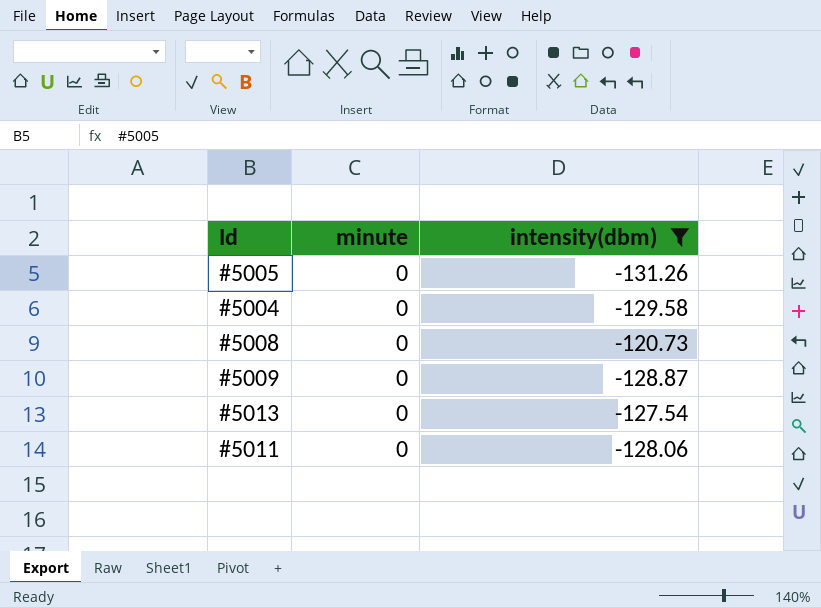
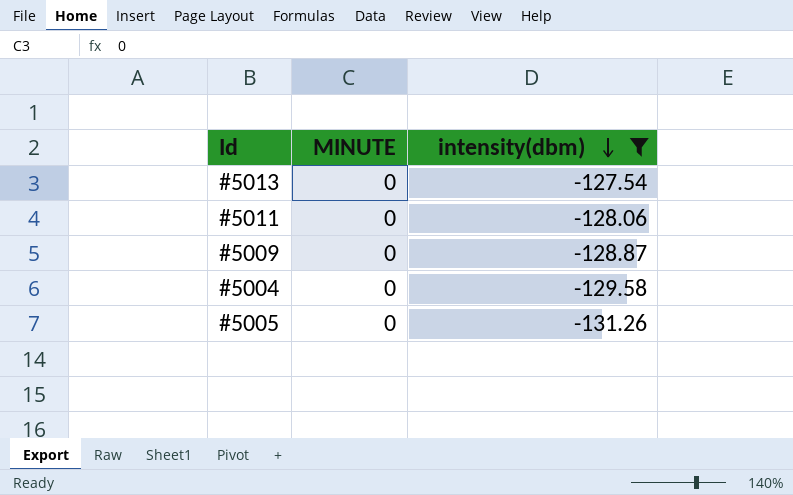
row order: none -> intensity(dbm) descending
column name: minute -> MINUTE
row #5008: 0 | -120.73 -> none

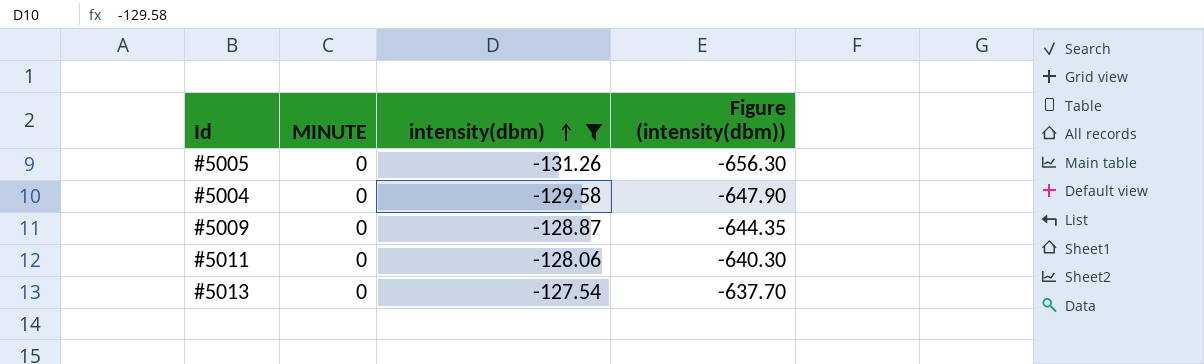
row order: intensity(dbm) descending -> intensity(dbm) ascending
column Figure (intensity(dbm)) | formula: none -> [intensity(dbm)] * 5

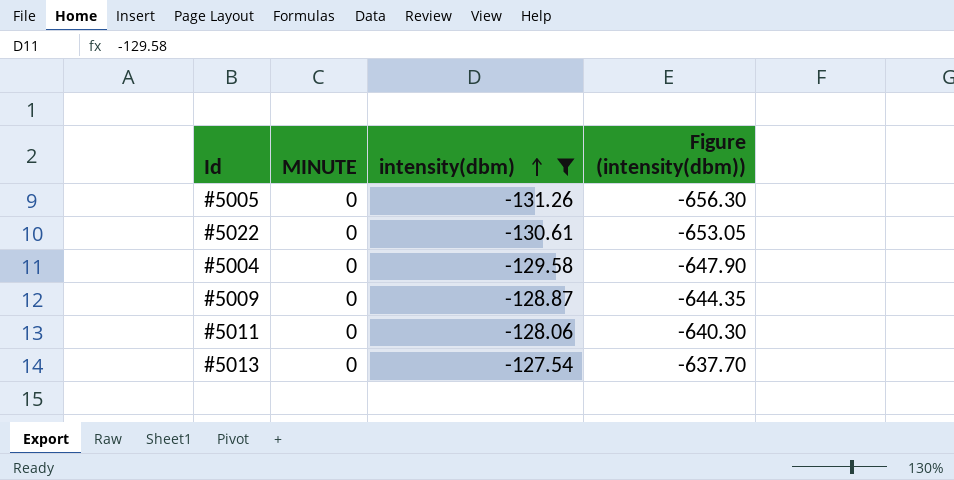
row #5022: none -> 0 | -130.61 | -653.05

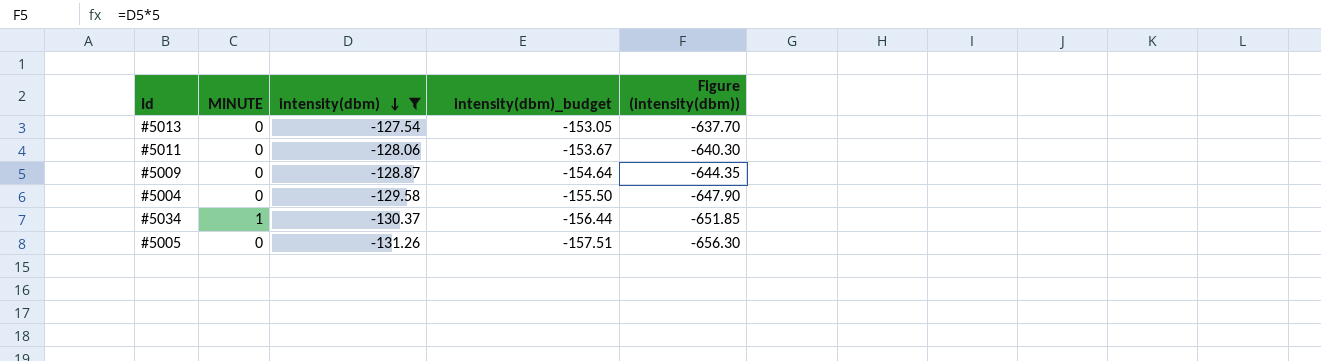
row order: intensity(dbm) ascending -> intensity(dbm) descending
column intensity(dbm)_budget | formula: none -> [intensity(dbm)] * 1.2
row #5022: 0 | -130.61 | -653.05 -> none
row #5034: none -> 1 | -130.37 | -156.44 | -651.85

